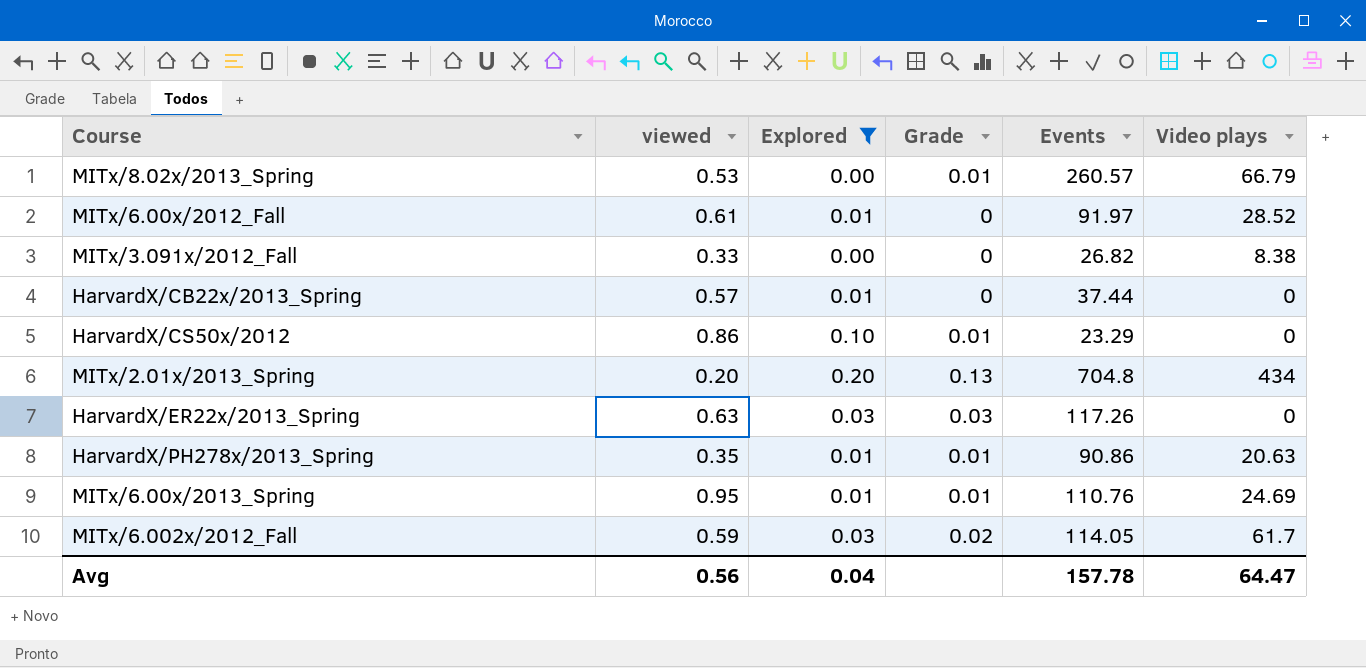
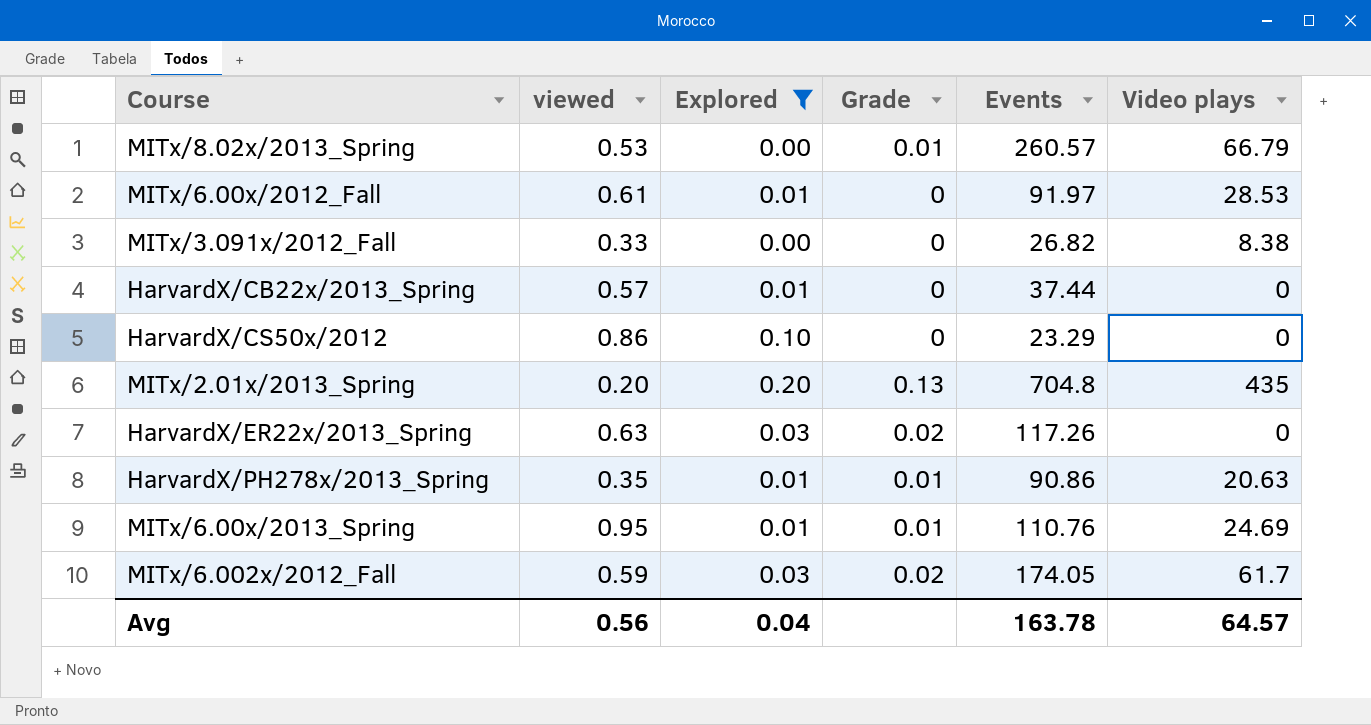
MITx/6.00x/2012_Fall | Video plays: 28.52 -> 28.53
HarvardX/CS50x/2012 | Grade: 0.01 -> 0
MITx/2.01x/2013_Spring | Video plays: 434 -> 435
HarvardX/ER22x/2013_Spring | Grade: 0.03 -> 0.02
MITx/6.002x/2012_Fall | Events: 114.05 -> 174.05
Avg | Events: 157.78 -> 163.78
Avg | Video plays: 64.47 -> 64.57

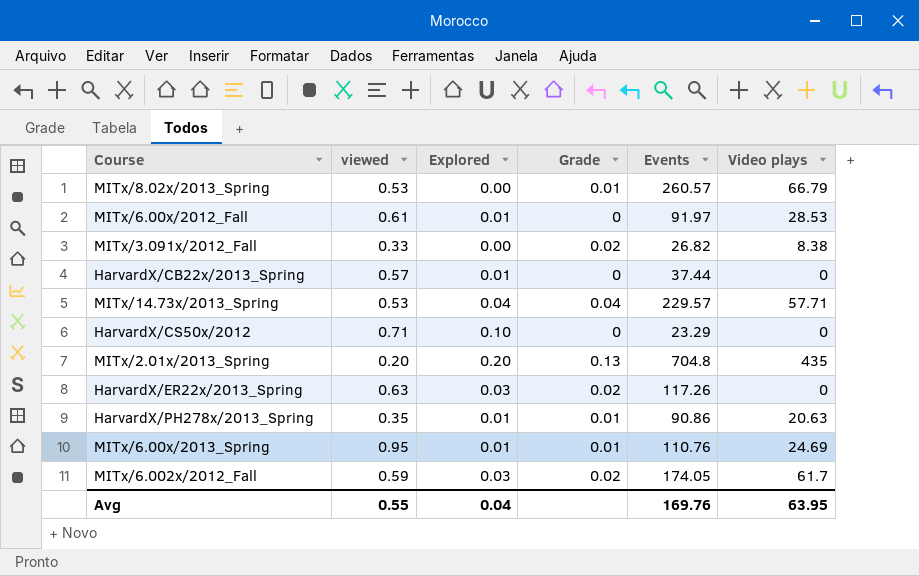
filter: Explored != 0.04 -> none
MITx/3.091x/2012_Fall | Grade: 0 -> 0.02
HarvardX/CS50x/2012 | viewed: 0.86 -> 0.71
Avg | viewed: 0.56 -> 0.55
Avg | Events: 163.78 -> 169.76
Avg | Video plays: 64.57 -> 63.95

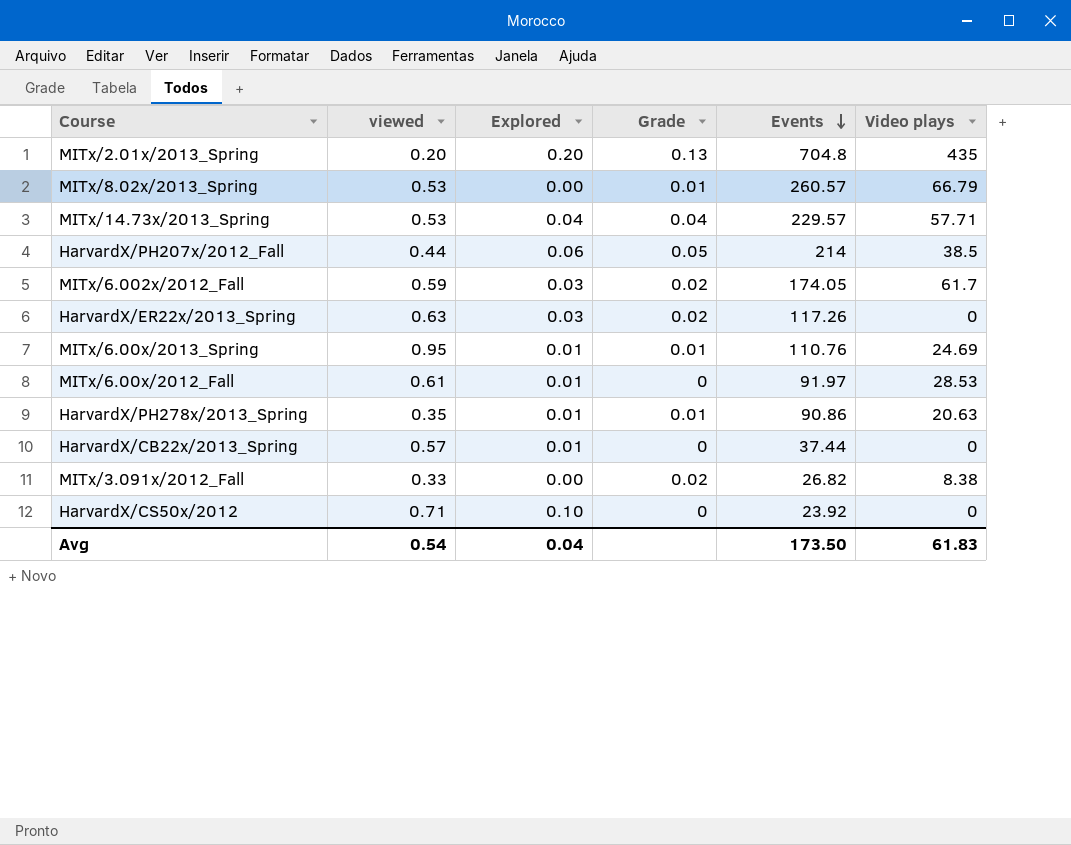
row order: none -> Events descending
row HarvardX/PH207x/2012_Fall: none -> 0.44 | 0.06 | 0.05 | 214 | 38.5
HarvardX/CS50x/2012 | Events: 23.29 -> 23.92
Avg | viewed: 0.55 -> 0.54
Avg | Events: 169.76 -> 173.50
Avg | Video plays: 63.95 -> 61.83

